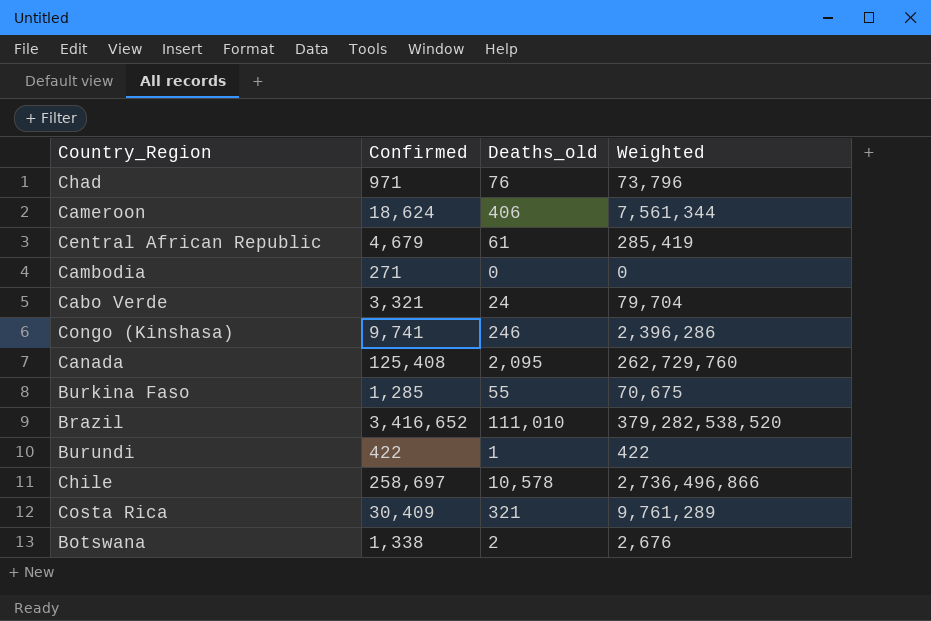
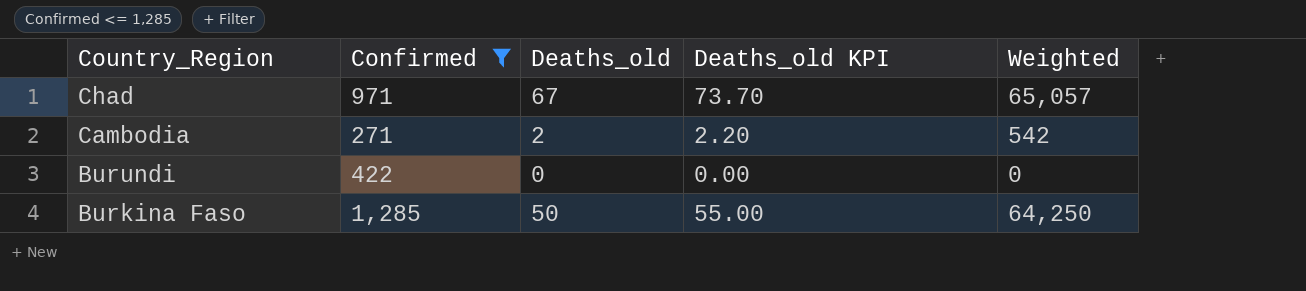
filter: none -> Confirmed <= 1,285
row order: none -> Country_Region descending
column Deaths_old KPI | formula: none -> [Deaths_old] * 1.1
Chad | Deaths_old: 76 -> 67
Chad | Weighted: 73,796 -> 65,057
Cambodia | Deaths_old: 0 -> 2
Cambodia | Weighted: 0 -> 542
Burundi | Deaths_old: 1 -> 0
Burundi | Weighted: 422 -> 0
Burkina Faso | Deaths_old: 55 -> 50
Burkina Faso | Weighted: 70,675 -> 64,250

